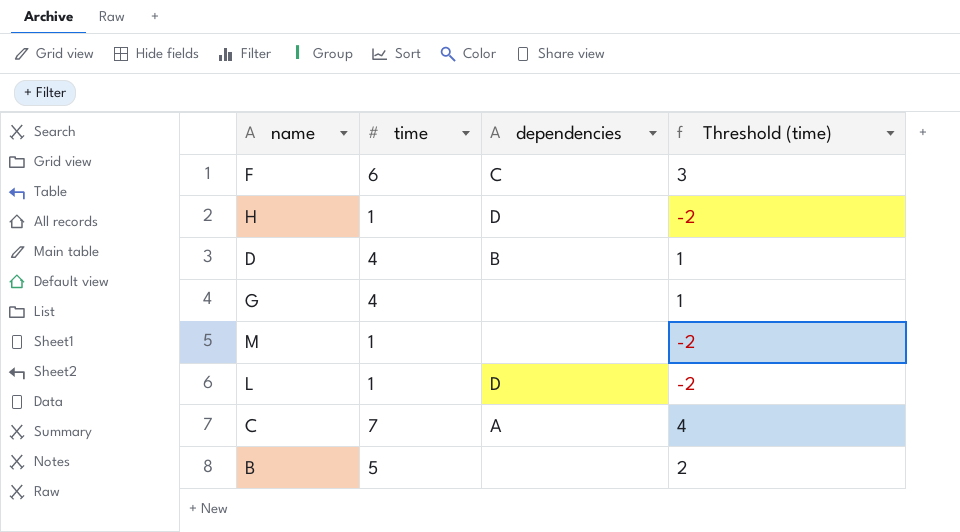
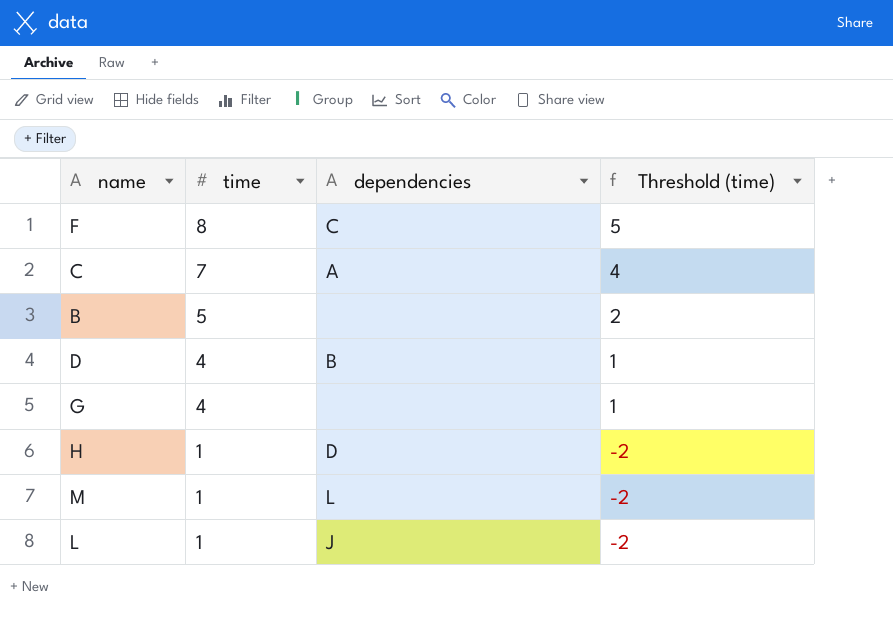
row order: none -> time descending
F | time: 6 -> 8
F | Threshold (time): 3 -> 5
M | dependencies: none -> L
L | dependencies: D -> J

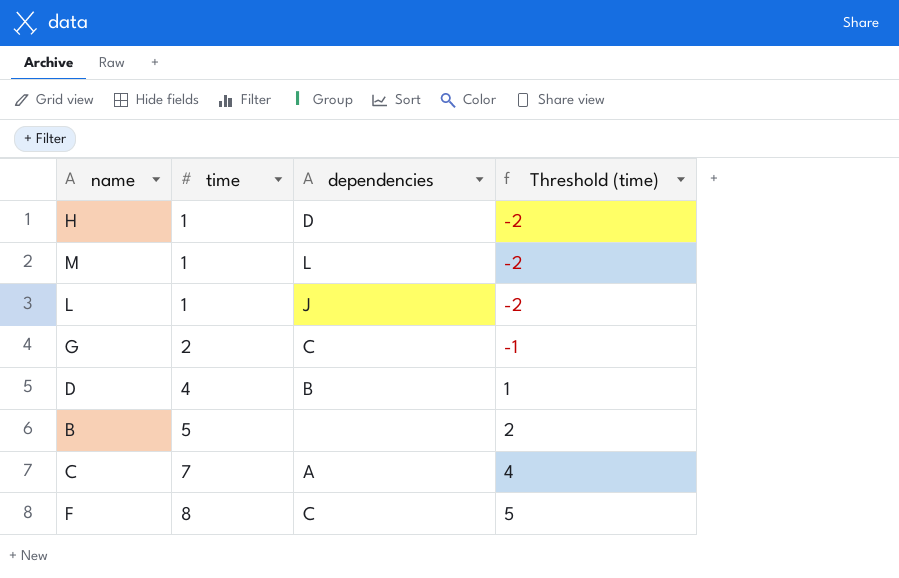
row order: time descending -> time ascending
G | time: 4 -> 2
G | dependencies: none -> C
G | Threshold (time): 1 -> -1

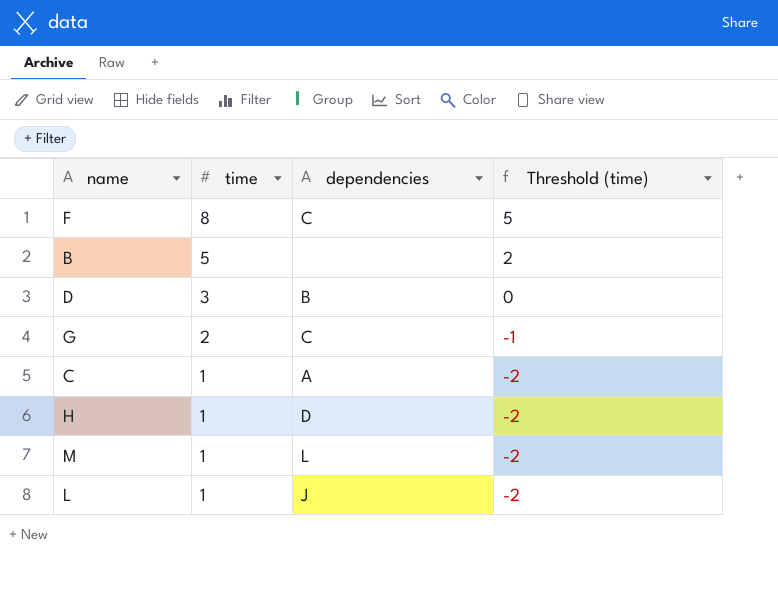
row order: time ascending -> time descending
D | time: 4 -> 3
D | Threshold (time): 1 -> 0
C | time: 7 -> 1
C | Threshold (time): 4 -> -2

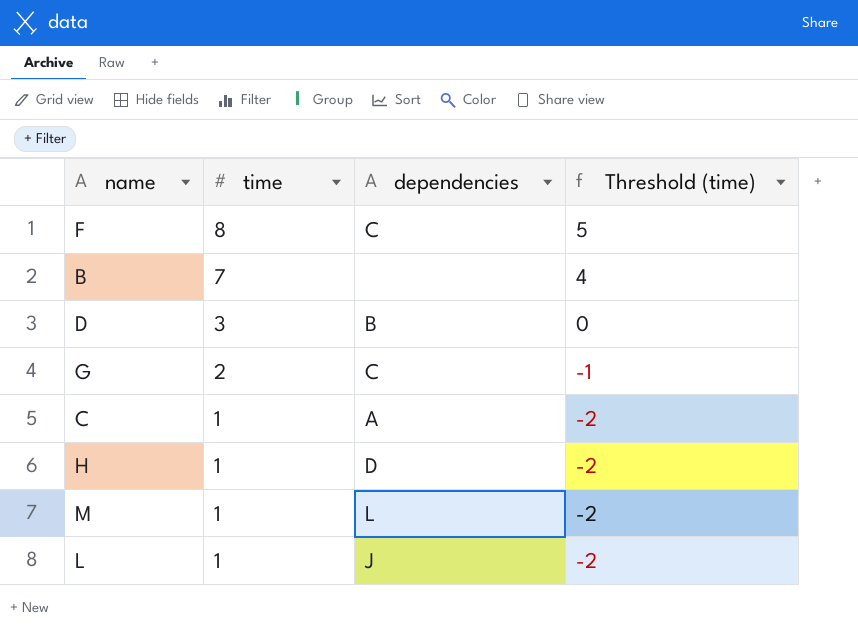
B | time: 5 -> 7
B | Threshold (time): 2 -> 4

